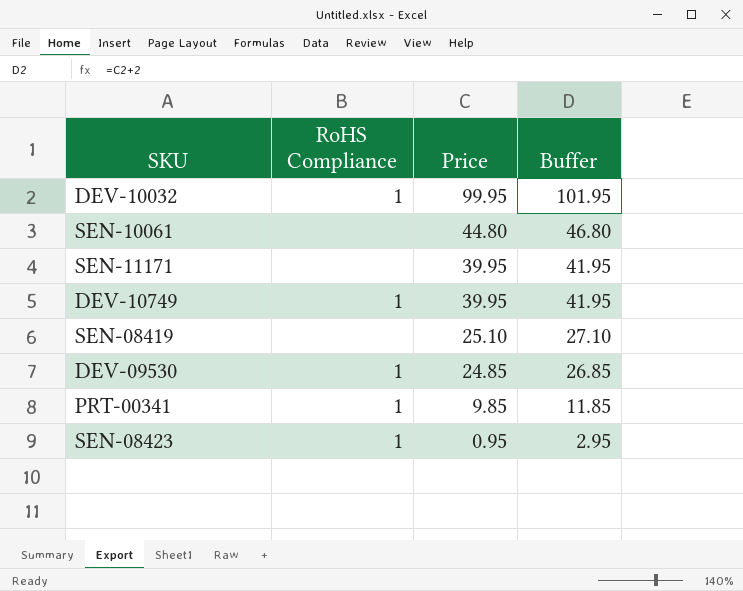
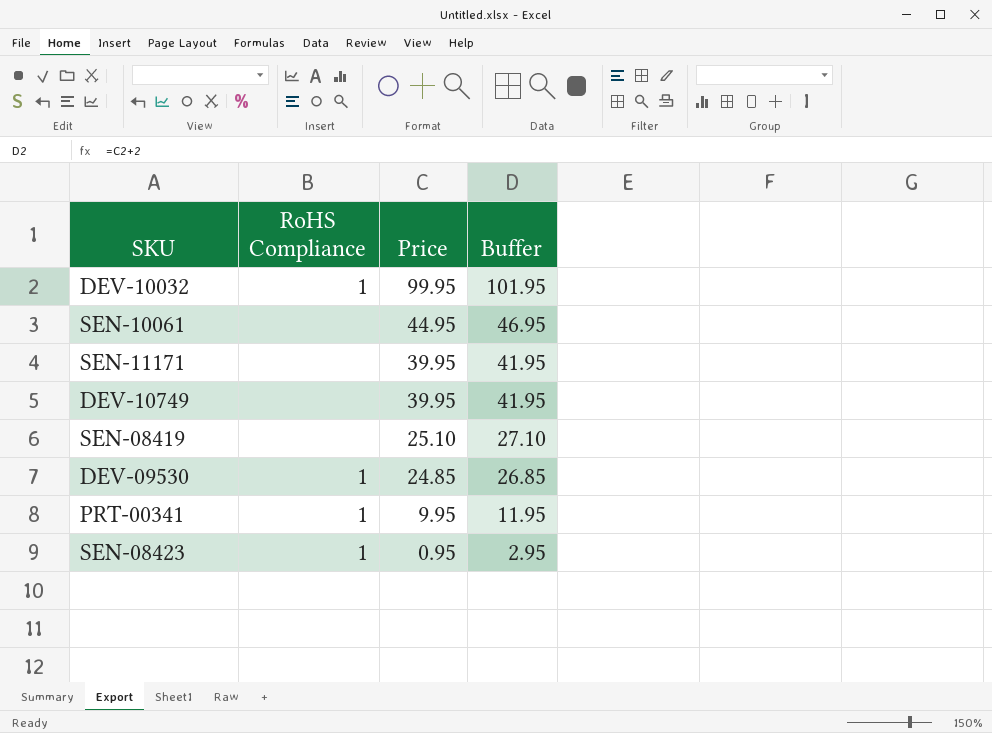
SEN-10061 | Price: 44.80 -> 44.95
SEN-10061 | Buffer: 46.80 -> 46.95
DEV-10749 | RoHS Compliance: 1 -> none
PRT-00341 | Price: 9.85 -> 9.95
PRT-00341 | Buffer: 11.85 -> 11.95

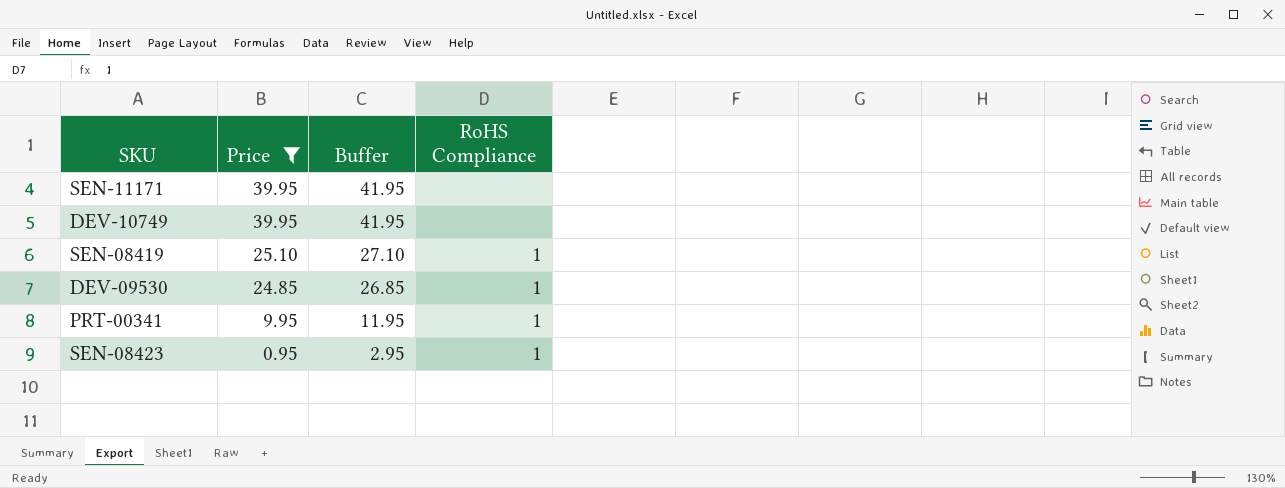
filter: none -> Price <= 39.95
column RoHS Compliance | position: 2 -> 4
SEN-08419 | RoHS Compliance: none -> 1

